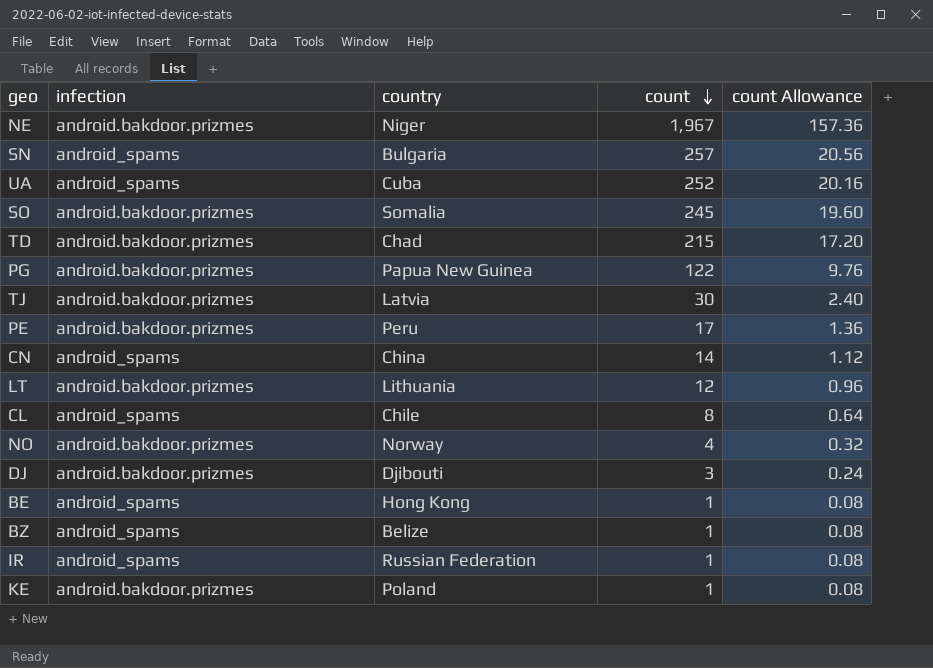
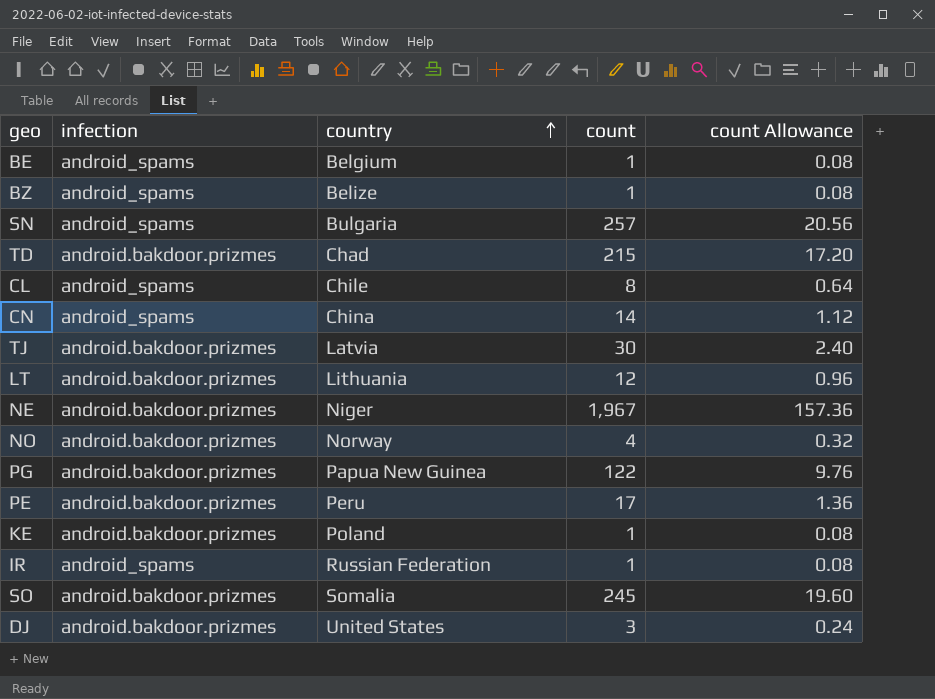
row order: count descending -> country ascending
row UA: android_spams | Cuba | 252 | 20.16 -> none
BE | country: Hong Kong -> Belgium
DJ | country: Djibouti -> United States

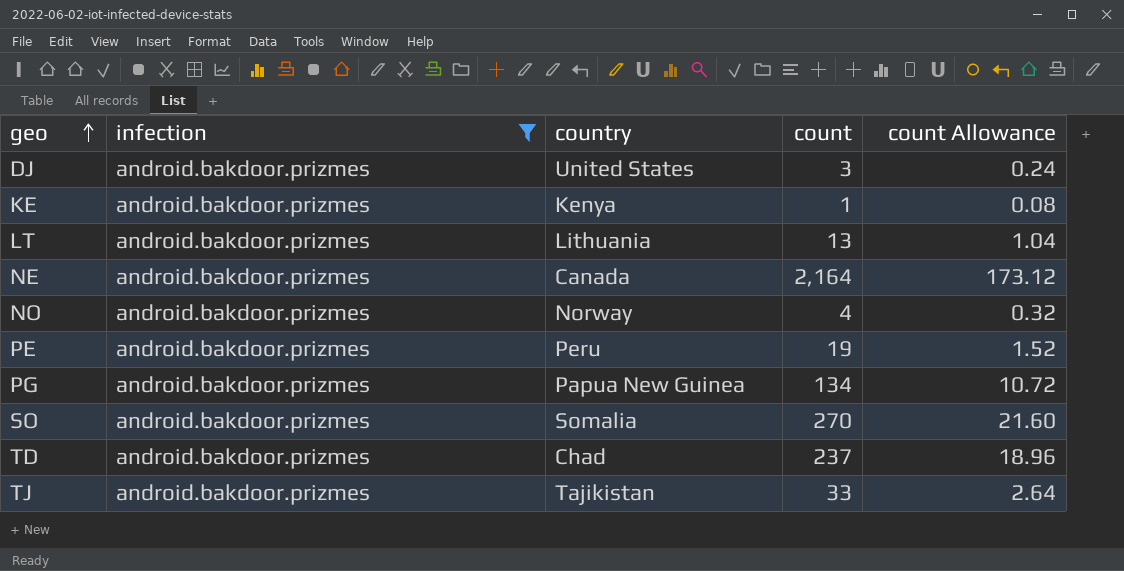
filter: none -> infection = android.bakdoor.prizmes
row order: country ascending -> geo ascending
KE | country: Poland -> Kenya
LT | count: 12 -> 13
LT | count Allowance: 0.96 -> 1.04
NE | country: Niger -> Canada
NE | count: 1,967 -> 2,164
NE | count Allowance: 157.36 -> 173.12
PE | count: 17 -> 19
PE | count Allowance: 1.36 -> 1.52
PG | count: 122 -> 134
PG | count Allowance: 9.76 -> 10.72
SO | count: 245 -> 270
SO | count Allowance: 19.60 -> 21.60
TD | count: 215 -> 237
TD | count Allowance: 17.20 -> 18.96
TJ | country: Latvia -> Tajikistan
TJ | count: 30 -> 33
TJ | count Allowance: 2.40 -> 2.64

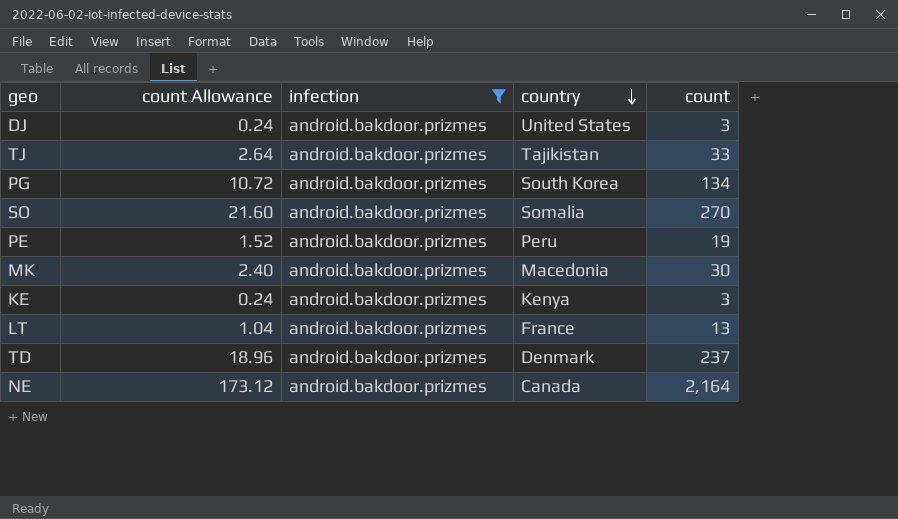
row order: geo ascending -> country descending
column count Allowance | position: 5 -> 2
row NO: android.bakdoor.prizmes | Norway | 4 | 0.32 -> none
PG | country: Papua New Guinea -> South Korea
row MK: none -> 2.40 | android.bakdoor.prizmes | Macedonia | 30
KE | count Allowance: 0.08 -> 0.24
KE | count: 1 -> 3
LT | country: Lithuania -> France
TD | country: Chad -> Denmark

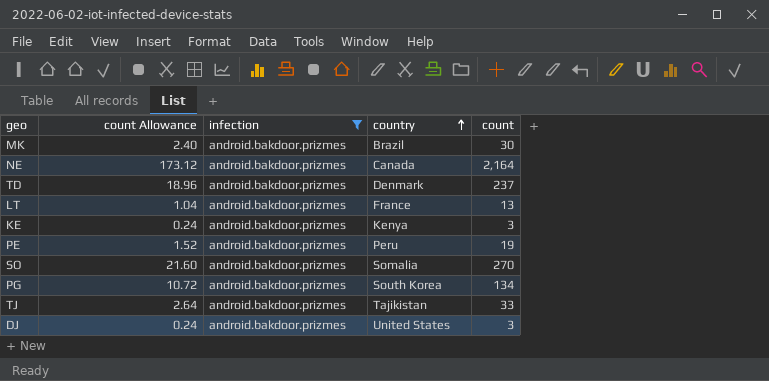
row order: country descending -> country ascending
MK | country: Macedonia -> Brazil

